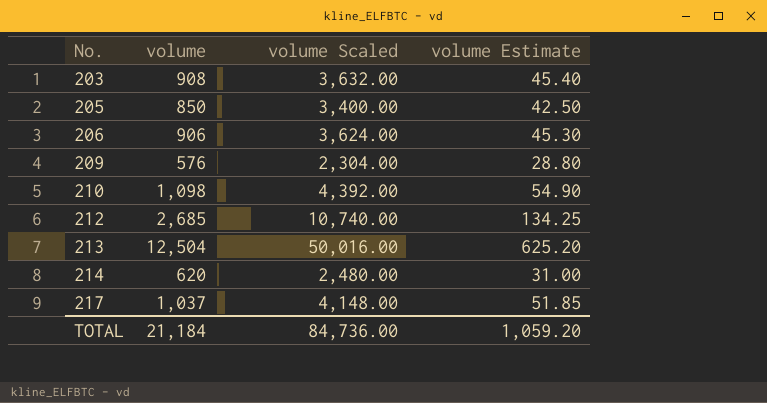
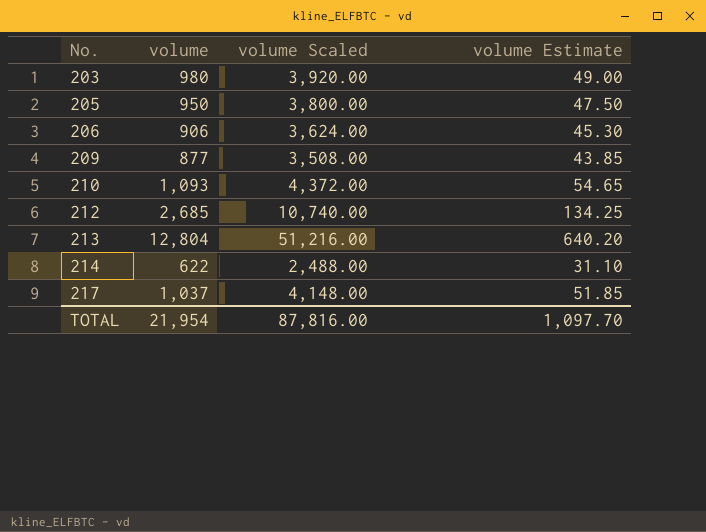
203 | volume: 908 -> 980
203 | volume Scaled: 3,632.00 -> 3,920.00
203 | volume Estimate: 45.40 -> 49.00
205 | volume: 850 -> 950
205 | volume Scaled: 3,400.00 -> 3,800.00
205 | volume Estimate: 42.50 -> 47.50
209 | volume: 576 -> 877
209 | volume Scaled: 2,304.00 -> 3,508.00
209 | volume Estimate: 28.80 -> 43.85
210 | volume: 1,098 -> 1,093
210 | volume Scaled: 4,392.00 -> 4,372.00
210 | volume Estimate: 54.90 -> 54.65
213 | volume: 12,504 -> 12,804
213 | volume Scaled: 50,016.00 -> 51,216.00
213 | volume Estimate: 625.20 -> 640.20
214 | volume: 620 -> 622
214 | volume Scaled: 2,480.00 -> 2,488.00
214 | volume Estimate: 31.00 -> 31.10
TOTAL | volume: 21,184 -> 21,954
TOTAL | volume Scaled: 84,736.00 -> 87,816.00
TOTAL | volume Estimate: 1,059.20 -> 1,097.70

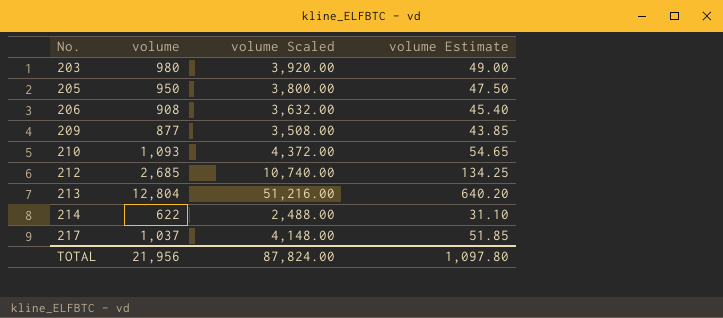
206 | volume: 906 -> 908
206 | volume Scaled: 3,624.00 -> 3,632.00
206 | volume Estimate: 45.30 -> 45.40
TOTAL | volume: 21,954 -> 21,956
TOTAL | volume Scaled: 87,816.00 -> 87,824.00
TOTAL | volume Estimate: 1,097.70 -> 1,097.80

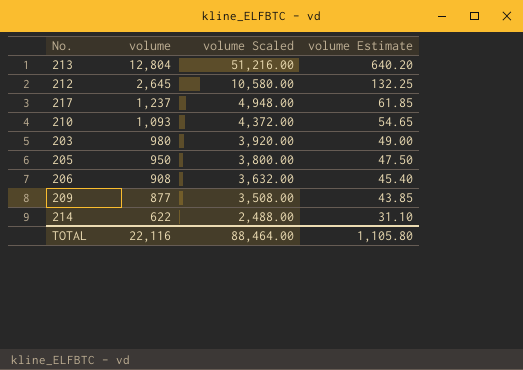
row order: No. ascending -> volume descending
212 | volume: 2,685 -> 2,645
212 | volume Scaled: 10,740.00 -> 10,580.00
212 | volume Estimate: 134.25 -> 132.25
217 | volume: 1,037 -> 1,237
217 | volume Scaled: 4,148.00 -> 4,948.00
217 | volume Estimate: 51.85 -> 61.85
TOTAL | volume: 21,956 -> 22,116
TOTAL | volume Scaled: 87,824.00 -> 88,464.00
TOTAL | volume Estimate: 1,097.80 -> 1,105.80

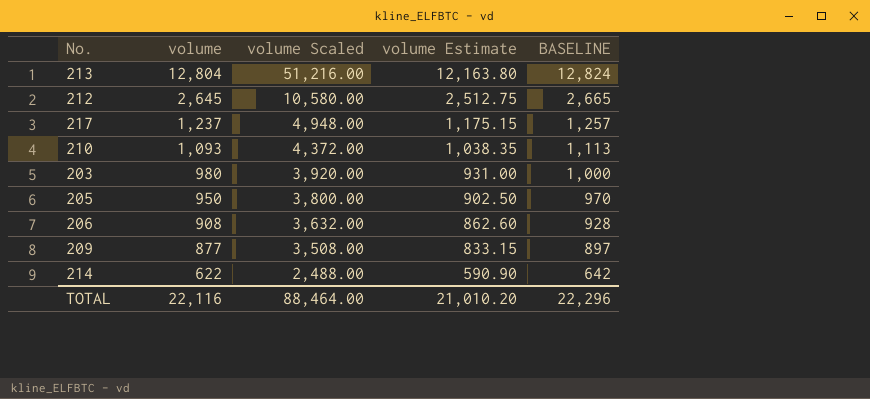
column volume Estimate | formula: [volume] * 0.05 -> [volume] * 0.95
column BASELINE | formula: none -> [volume] + 20
TOTAL | volume Estimate: 1,105.80 -> 21,010.20

